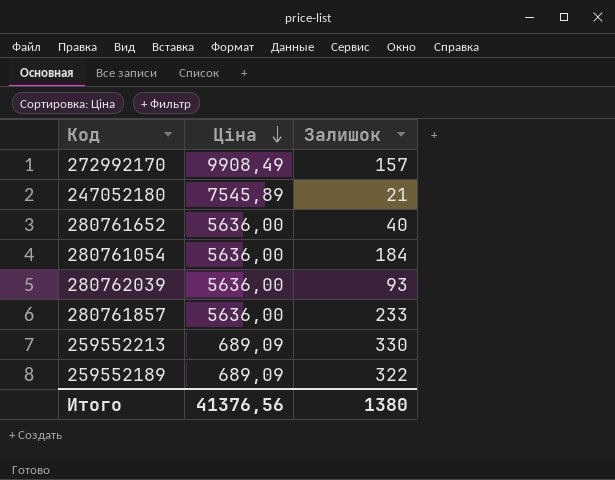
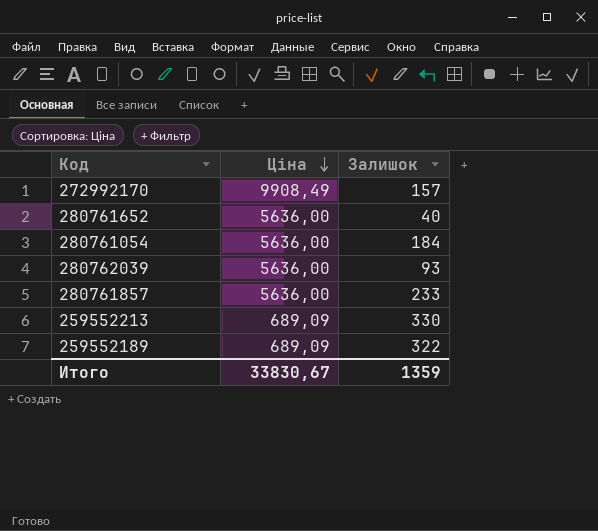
row 247052180: 7545,89 | 21 -> none
Итого | Ціна: 41376,56 -> 33830,67
Итого | Залишок: 1380 -> 1359

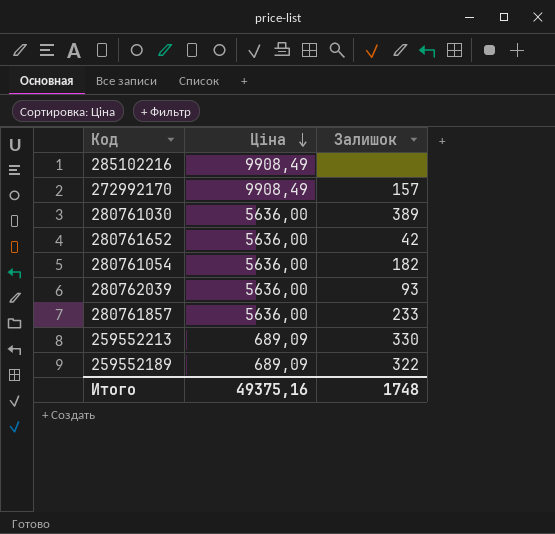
row 285102216: none -> 9908,49 | none
row 280761030: none -> 5636,00 | 389
280761652 | Залишок: 40 -> 42
280761054 | Залишок: 184 -> 182
Итого | Ціна: 33830,67 -> 49375,16
Итого | Залишок: 1359 -> 1748

